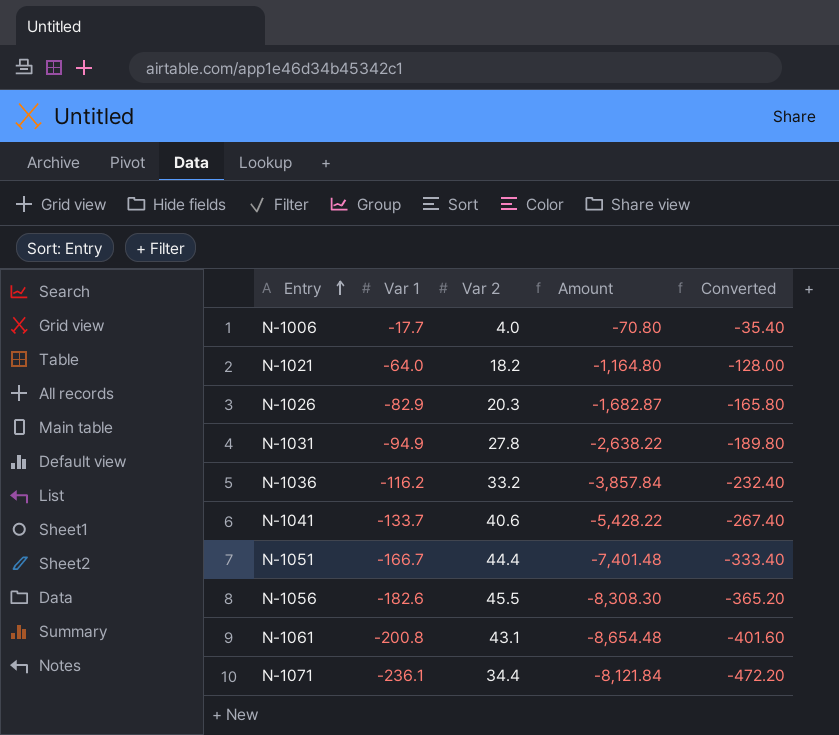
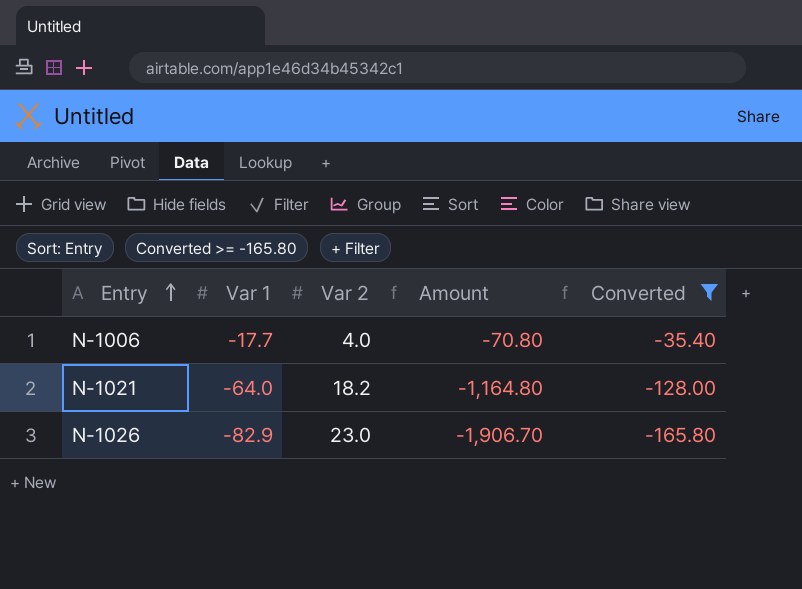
filter: none -> Converted >= -165.80
N-1026 | Var 2: 20.3 -> 23.0
N-1026 | Amount: -1,682.87 -> -1,906.70

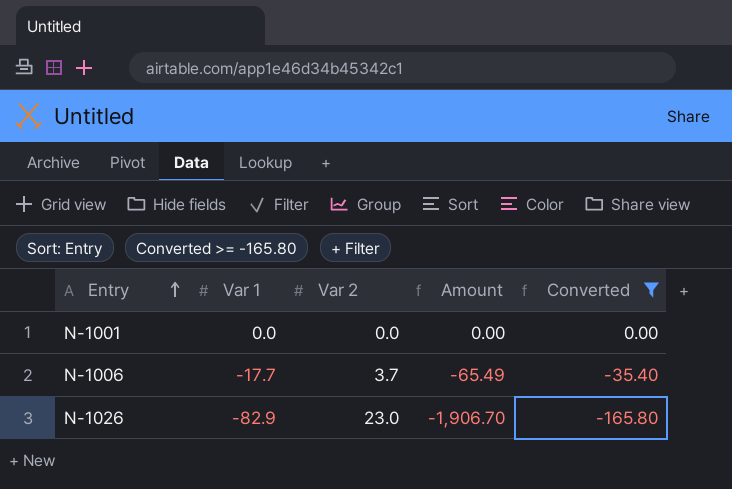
row N-1021: -64.0 | 18.2 | -1,164.80 | -128.00 -> none
row N-1001: none -> 0.0 | 0.0 | 0.00 | 0.00
N-1006 | Var 2: 4.0 -> 3.7
N-1006 | Amount: -70.80 -> -65.49

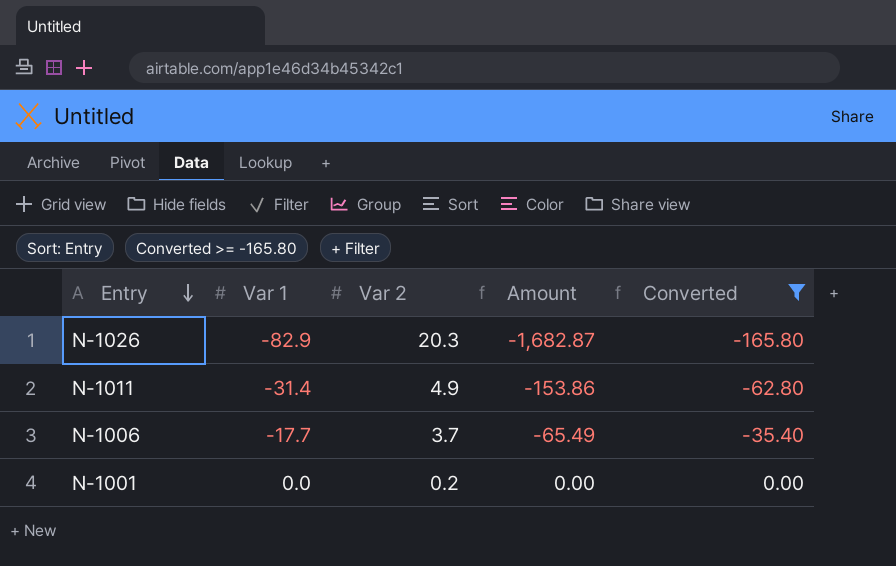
row order: Entry ascending -> Entry descending
N-1026 | Var 2: 23.0 -> 20.3
N-1026 | Amount: -1,906.70 -> -1,682.87
row N-1011: none -> -31.4 | 4.9 | -153.86 | -62.80
N-1001 | Var 2: 0.0 -> 0.2

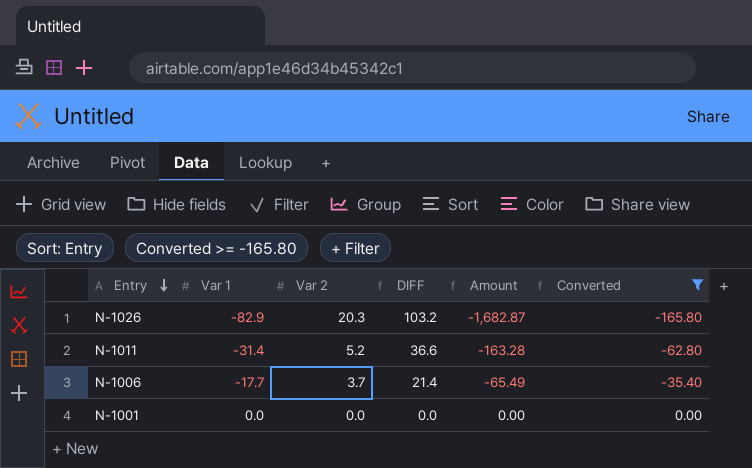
column DIFF | formula: none -> [Var 2] - [Var 1]
N-1011 | Var 2: 4.9 -> 5.2
N-1011 | Amount: -153.86 -> -163.28
N-1001 | Var 2: 0.2 -> 0.0

